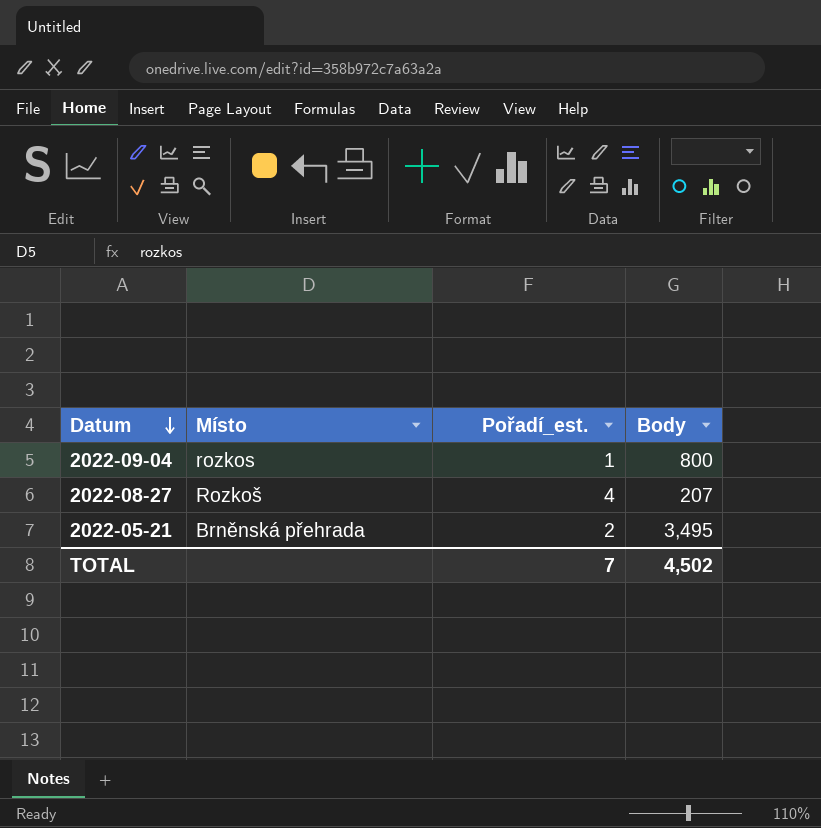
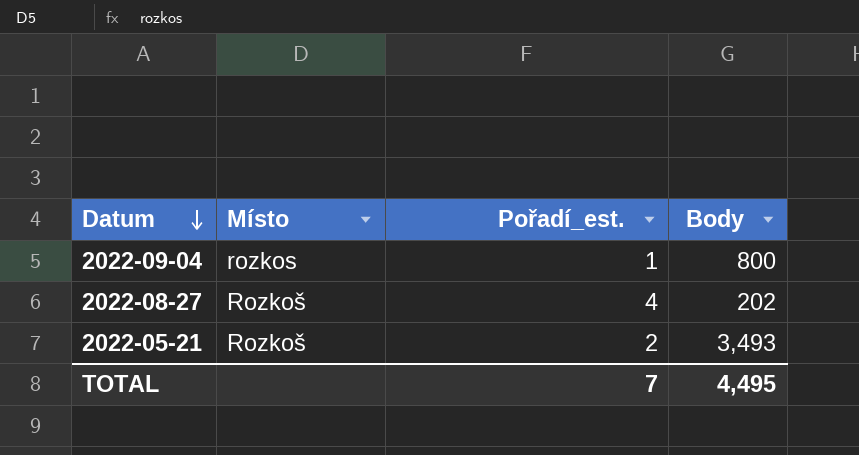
2022-08-27 | Body: 207 -> 202
2022-05-21 | Místo: Brněnská přehrada -> Rozkoš
2022-05-21 | Body: 3,495 -> 3,493
TOTAL | Body: 4,502 -> 4,495

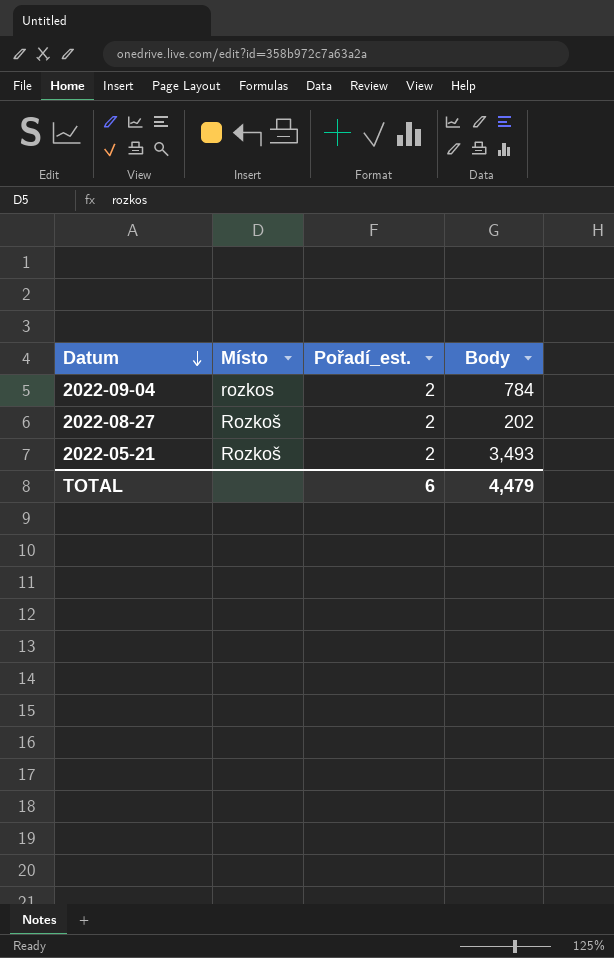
2022-09-04 | Pořadí_est.: 1 -> 2
2022-09-04 | Body: 800 -> 784
2022-08-27 | Pořadí_est.: 4 -> 2
TOTAL | Pořadí_est.: 7 -> 6
TOTAL | Body: 4,495 -> 4,479

